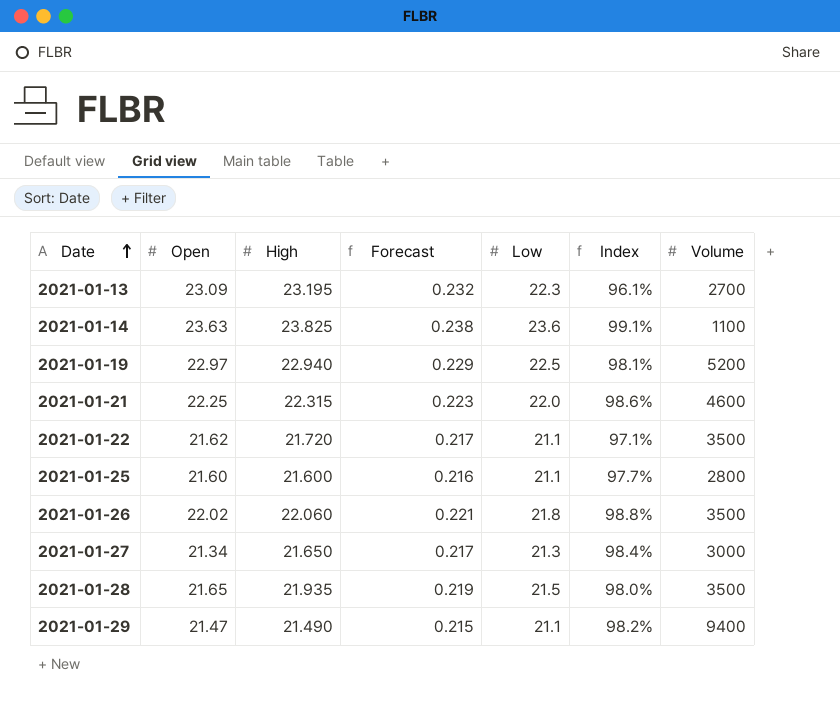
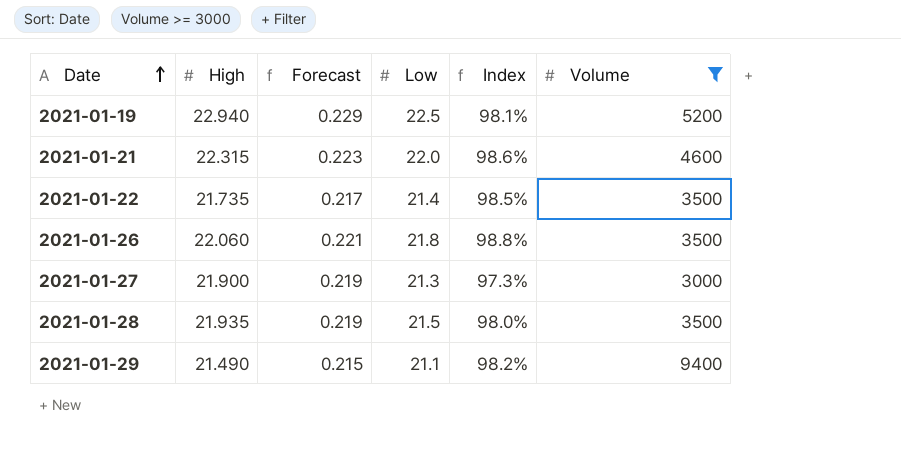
filter: none -> Volume >= 3000
column Open | position: 2 -> none
2021-01-22 | High: 21.720 -> 21.735
2021-01-22 | Low: 21.1 -> 21.4
2021-01-22 | Index: 97.1% -> 98.5%
2021-01-27 | High: 21.650 -> 21.900
2021-01-27 | Forecast: 0.217 -> 0.219
2021-01-27 | Index: 98.4% -> 97.3%

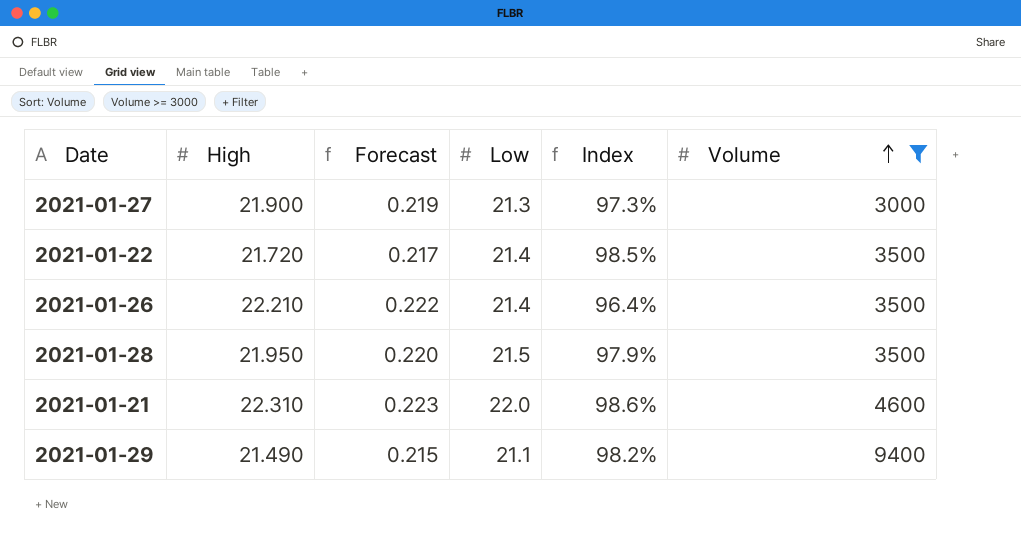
row order: Date ascending -> Volume ascending
row 2021-01-19: 22.940 | 0.229 | 22.5 | 98.1% | 5200 -> none
2021-01-22 | High: 21.735 -> 21.720
2021-01-26 | High: 22.060 -> 22.210
2021-01-26 | Forecast: 0.221 -> 0.222
2021-01-26 | Low: 21.8 -> 21.4
2021-01-26 | Index: 98.8% -> 96.4%
2021-01-28 | High: 21.935 -> 21.950
2021-01-28 | Forecast: 0.219 -> 0.220
2021-01-28 | Index: 98.0% -> 97.9%
2021-01-21 | High: 22.315 -> 22.310

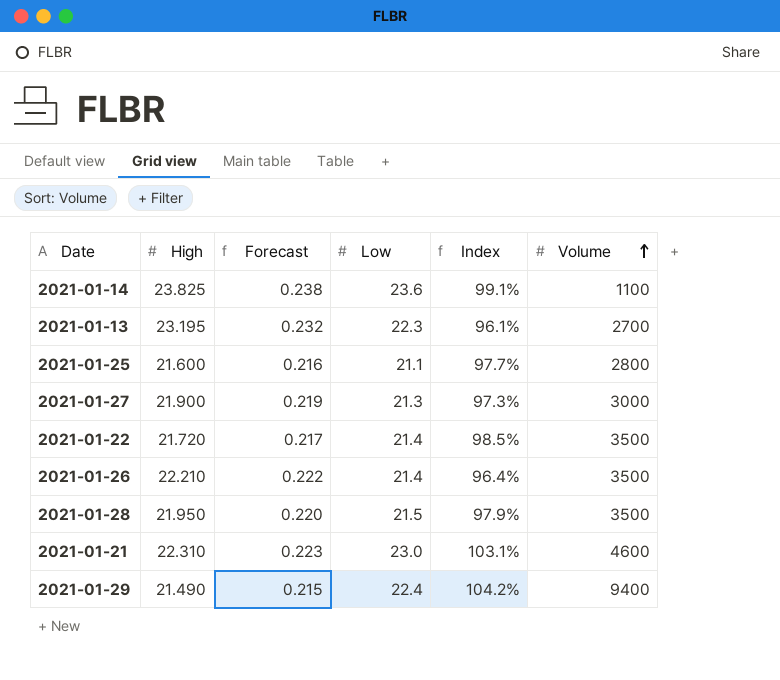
filter: Volume >= 3000 -> none
2021-01-21 | Low: 22.0 -> 23.0
2021-01-21 | Index: 98.6% -> 103.1%
2021-01-29 | Low: 21.1 -> 22.4
2021-01-29 | Index: 98.2% -> 104.2%

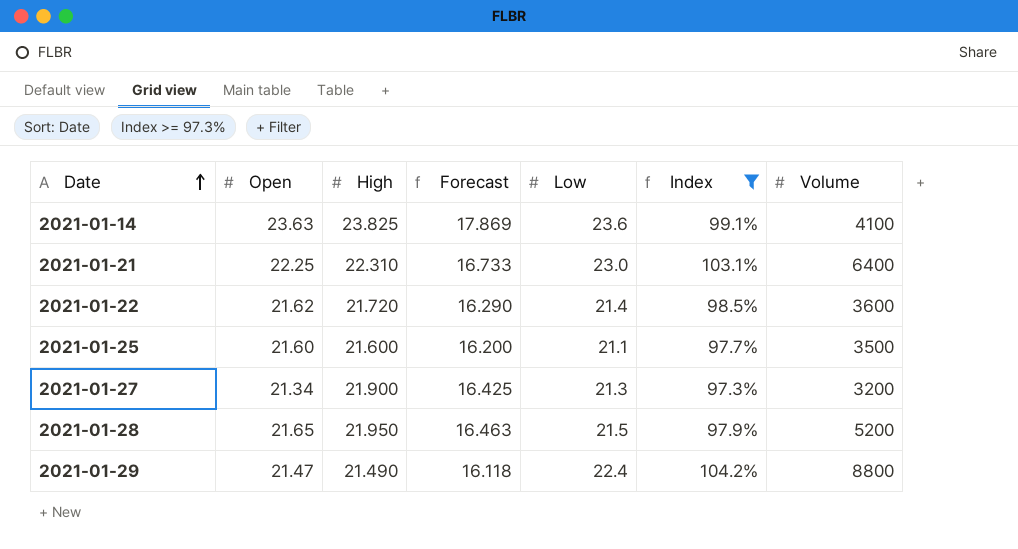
filter: none -> Index >= 97.3%
row order: Volume ascending -> Date ascending
column Open | position: none -> 2
column Forecast | formula: [High] * 0.01 -> [High] * 0.75
2021-01-14 | Volume: 1100 -> 4100
2021-01-21 | Volume: 4600 -> 6400
2021-01-22 | Volume: 3500 -> 3600
2021-01-25 | Volume: 2800 -> 3500
2021-01-27 | Volume: 3000 -> 3200
2021-01-28 | Volume: 3500 -> 5200
2021-01-29 | Volume: 9400 -> 8800

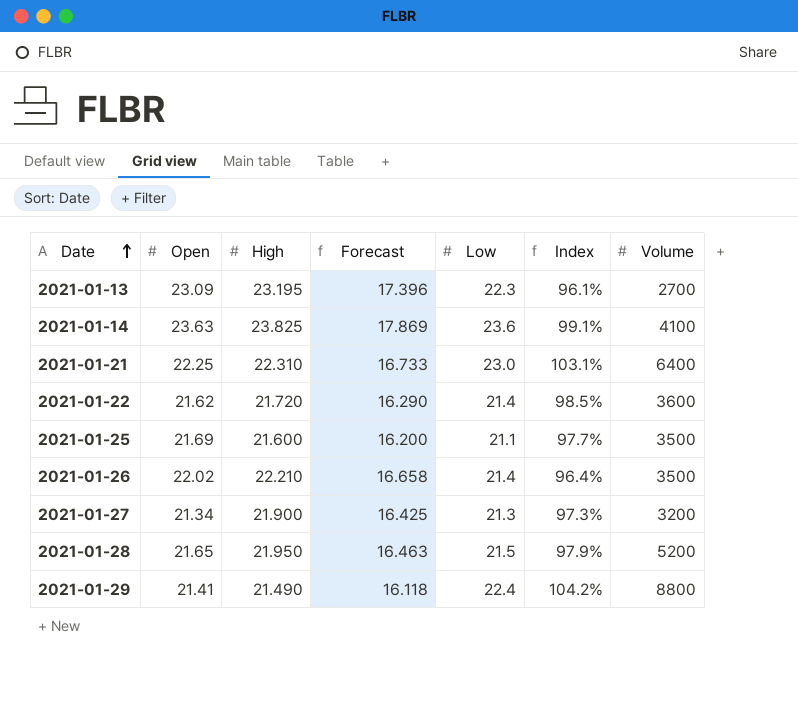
filter: Index >= 97.3% -> none
2021-01-25 | Open: 21.60 -> 21.69
2021-01-29 | Open: 21.47 -> 21.41

